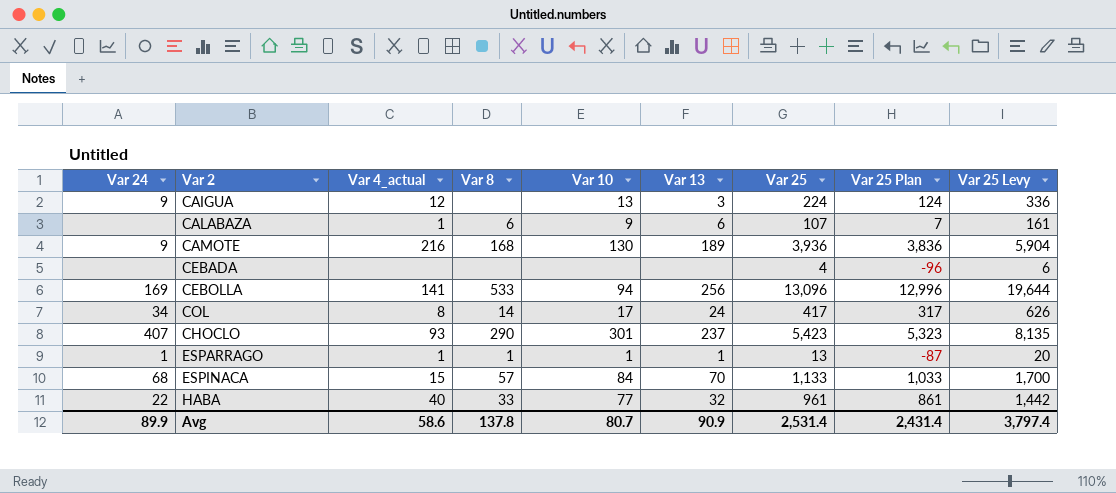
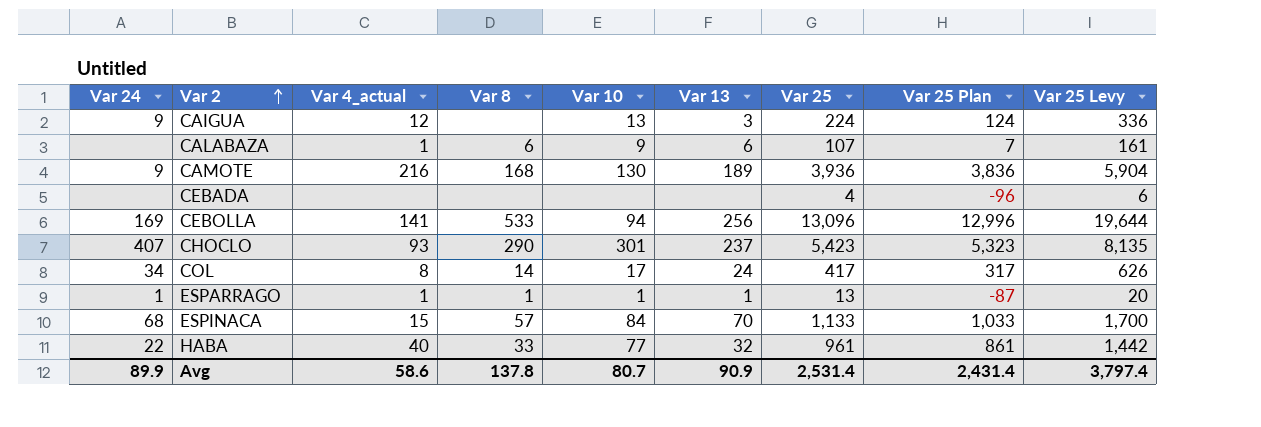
row order: none -> Var 2 ascending

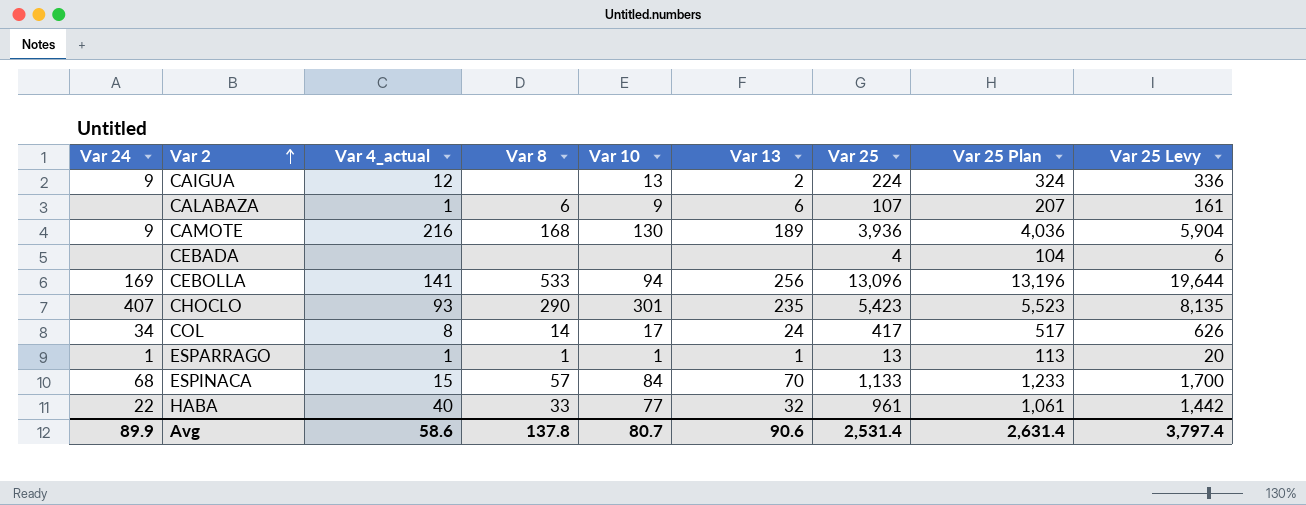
column Var 25 Plan | formula: [Var 25] - 100 -> [Var 25] + 100
CAIGUA | Var 13: 3 -> 2
CHOCLO | Var 13: 237 -> 235
Avg | Var 13: 90.9 -> 90.6
Avg | Var 25 Plan: 2,431.4 -> 2,631.4

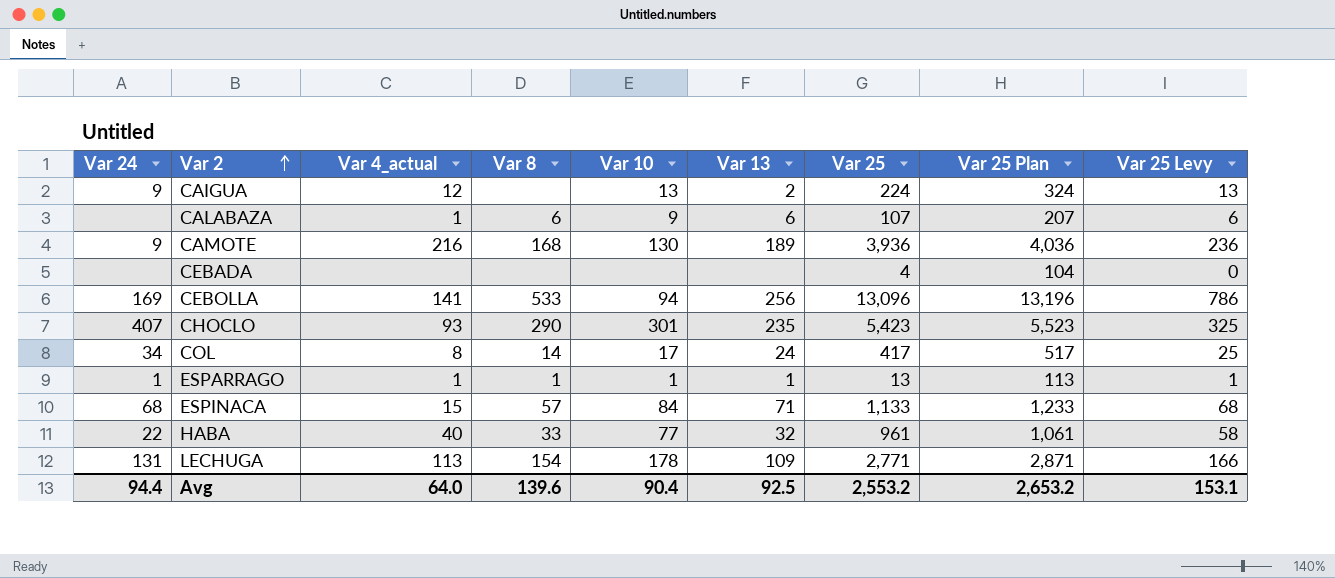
column Var 25 Levy | formula: [Var 25] * 1.5 -> [Var 25] * 0.06
ESPINACA | Var 13: 70 -> 71
row LECHUGA: none -> 131 | 113 | 154 | 178 | 109 | 2,771 | 2,871 | 166
Avg | Var 24: 89.9 -> 94.4
Avg | Var 4_actual: 58.6 -> 64.0
Avg | Var 8: 137.8 -> 139.6
Avg | Var 10: 80.7 -> 90.4
Avg | Var 13: 90.6 -> 92.5
Avg | Var 25: 2,531.4 -> 2,553.2
Avg | Var 25 Plan: 2,631.4 -> 2,653.2
Avg | Var 25 Levy: 3,797.4 -> 153.1

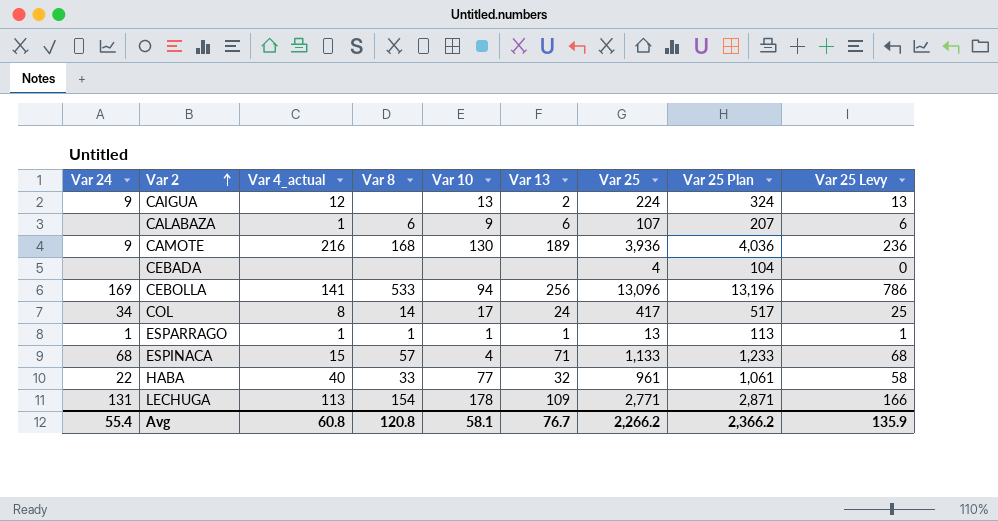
row CHOCLO: 407 | 93 | 290 | 301 | 235 | 5,423 | 5,523 | 325 -> none
ESPINACA | Var 10: 84 -> 4
Avg | Var 24: 94.4 -> 55.4
Avg | Var 4_actual: 64.0 -> 60.8
Avg | Var 8: 139.6 -> 120.8
Avg | Var 10: 90.4 -> 58.1
Avg | Var 13: 92.5 -> 76.7
Avg | Var 25: 2,553.2 -> 2,266.2
Avg | Var 25 Plan: 2,653.2 -> 2,366.2
Avg | Var 25 Levy: 153.1 -> 135.9

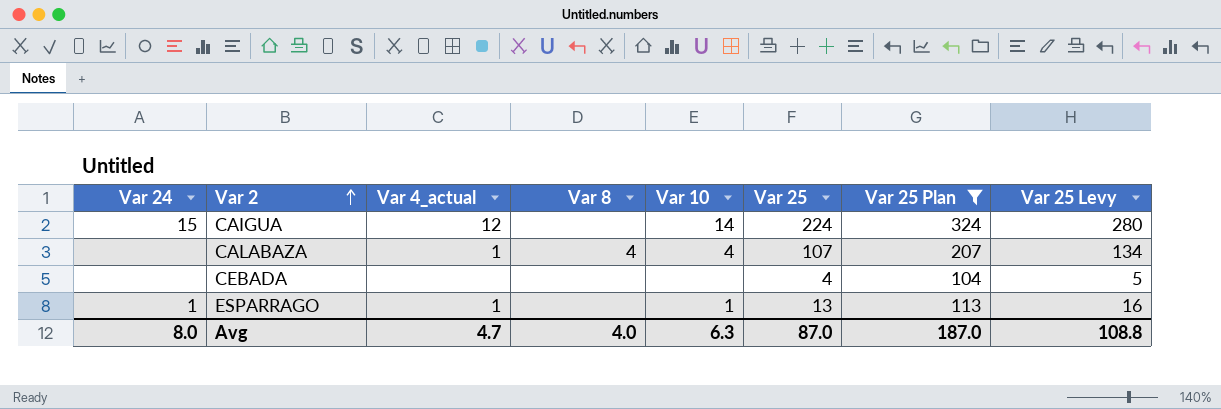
filter: none -> Var 25 Plan <= 324
column Var 13 | position: 6 -> none
column Var 25 Levy | formula: [Var 25] * 0.06 -> [Var 25] * 1.25
CAIGUA | Var 24: 9 -> 15
CAIGUA | Var 10: 13 -> 14
CALABAZA | Var 8: 6 -> 4
CALABAZA | Var 10: 9 -> 4
ESPARRAGO | Var 8: 1 -> none
Avg | Var 24: 55.4 -> 8.0
Avg | Var 4_actual: 60.8 -> 4.7
Avg | Var 8: 120.8 -> 4.0
Avg | Var 10: 58.1 -> 6.3
Avg | Var 25: 2,266.2 -> 87.0
Avg | Var 25 Plan: 2,366.2 -> 187.0
Avg | Var 25 Levy: 135.9 -> 108.8

